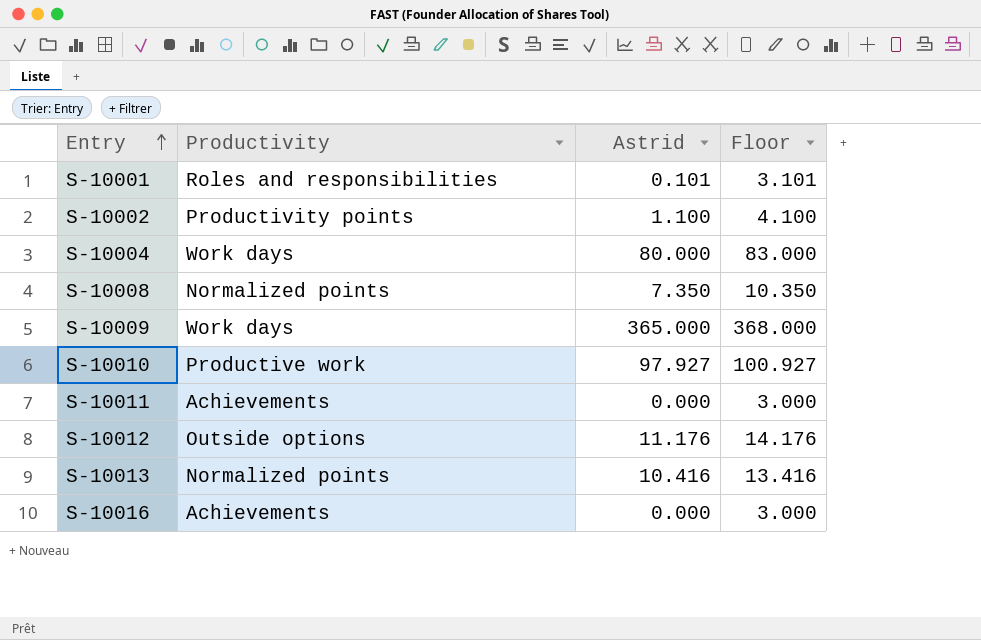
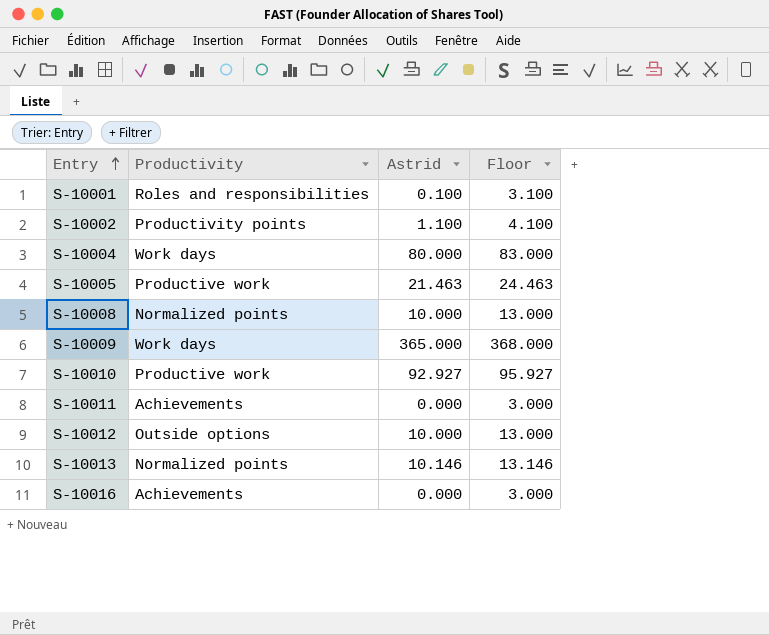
S-10001 | Astrid: 0.101 -> 0.100
S-10001 | Floor: 3.101 -> 3.100
row S-10005: none -> Productive work | 21.463 | 24.463
S-10008 | Astrid: 7.350 -> 10.000
S-10008 | Floor: 10.350 -> 13.000
S-10010 | Astrid: 97.927 -> 92.927
S-10010 | Floor: 100.927 -> 95.927
S-10012 | Astrid: 11.176 -> 10.000
S-10012 | Floor: 14.176 -> 13.000
S-10013 | Astrid: 10.416 -> 10.146
S-10013 | Floor: 13.416 -> 13.146

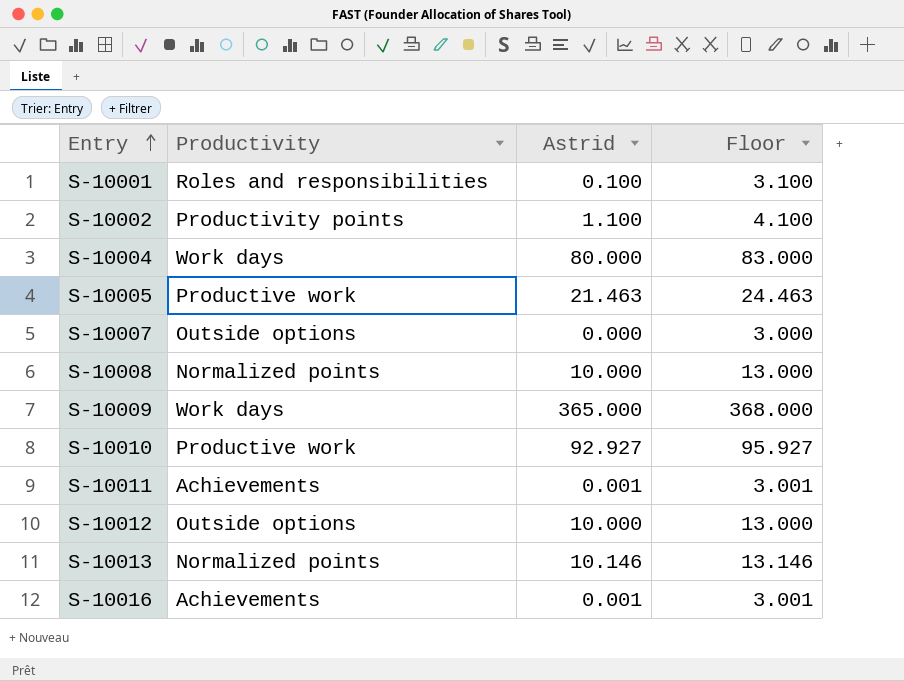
row S-10007: none -> Outside options | 0.000 | 3.000
S-10011 | Astrid: 0.000 -> 0.001
S-10011 | Floor: 3.000 -> 3.001
S-10016 | Astrid: 0.000 -> 0.001
S-10016 | Floor: 3.000 -> 3.001

